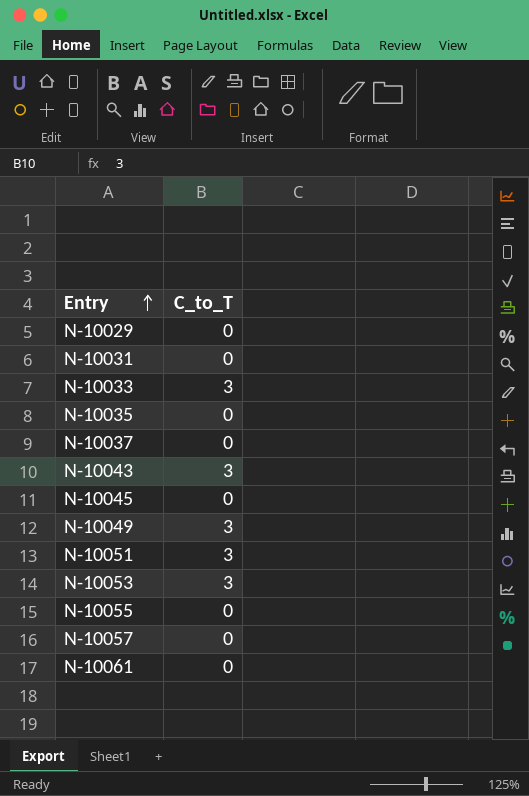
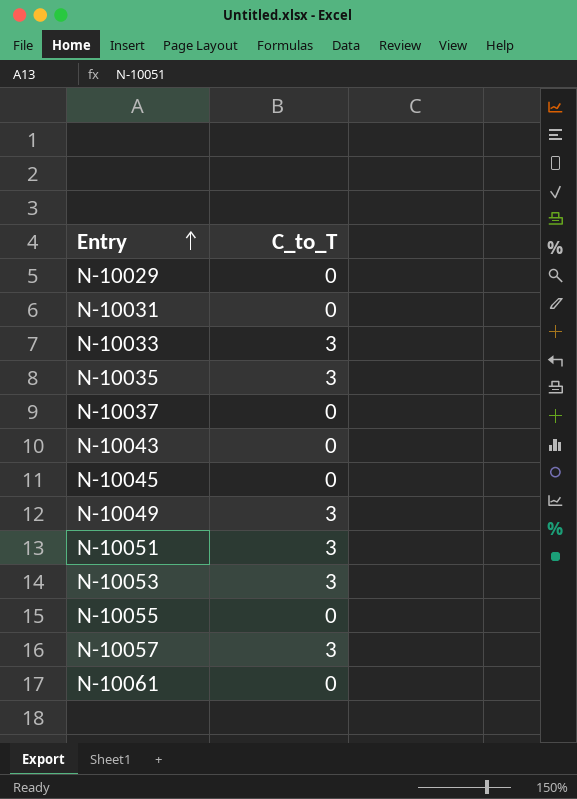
N-10035 | C_to_T: 0 -> 3
N-10043 | C_to_T: 3 -> 0
N-10057 | C_to_T: 0 -> 3

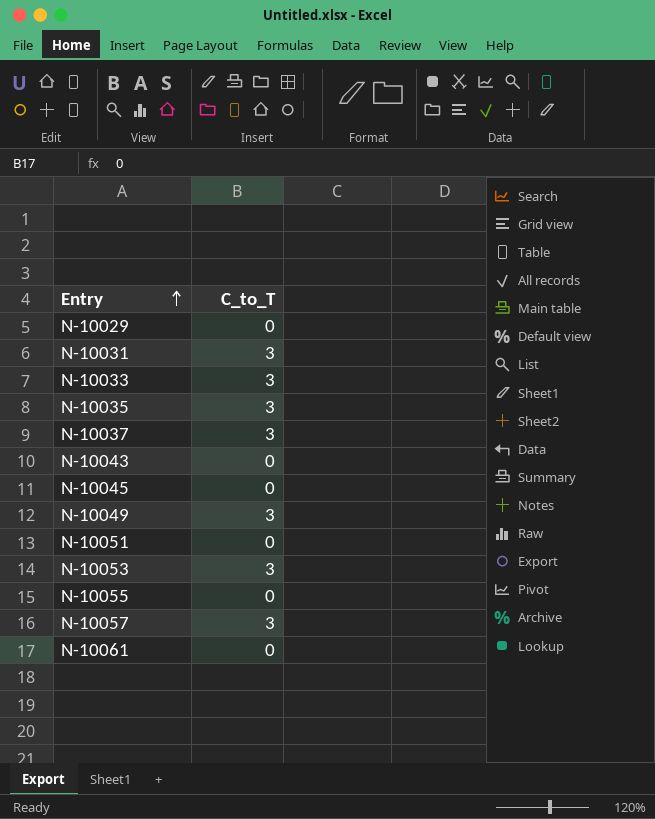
N-10031 | C_to_T: 0 -> 3
N-10037 | C_to_T: 0 -> 3
N-10051 | C_to_T: 3 -> 0

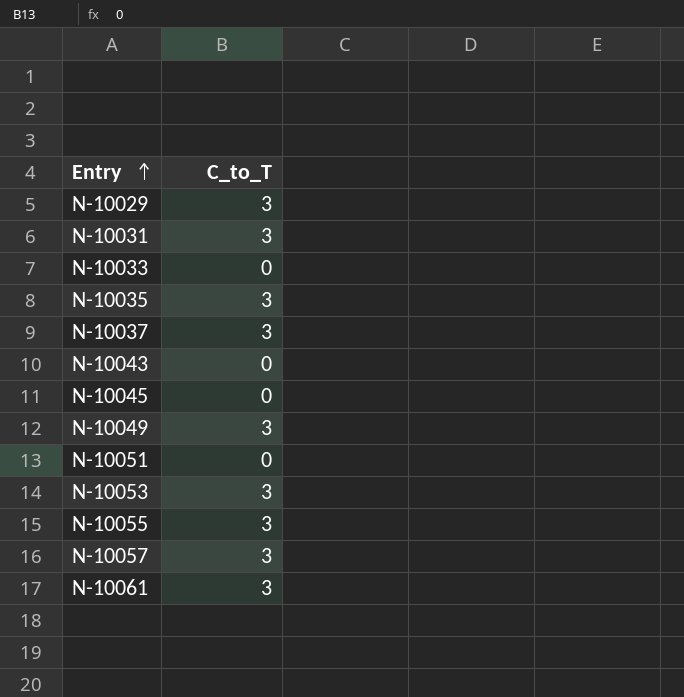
N-10029 | C_to_T: 0 -> 3
N-10033 | C_to_T: 3 -> 0
N-10055 | C_to_T: 0 -> 3
N-10061 | C_to_T: 0 -> 3

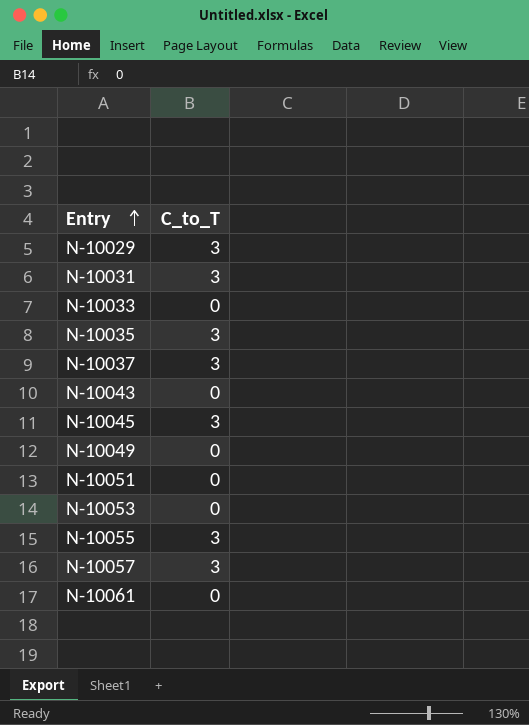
N-10045 | C_to_T: 0 -> 3
N-10049 | C_to_T: 3 -> 0
N-10053 | C_to_T: 3 -> 0
N-10061 | C_to_T: 3 -> 0

